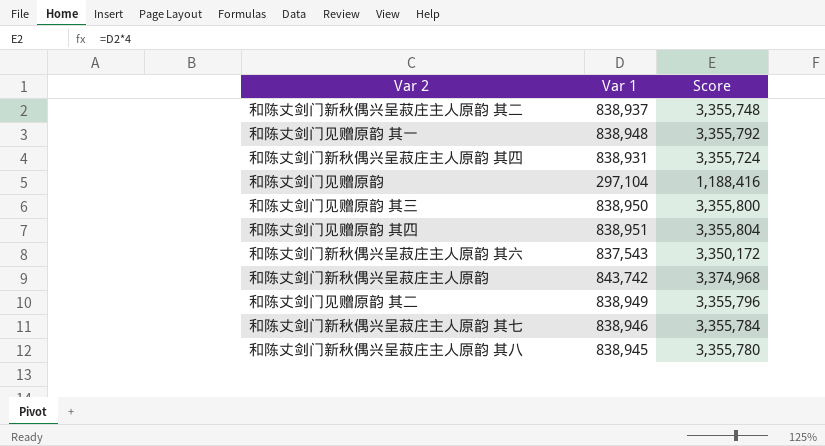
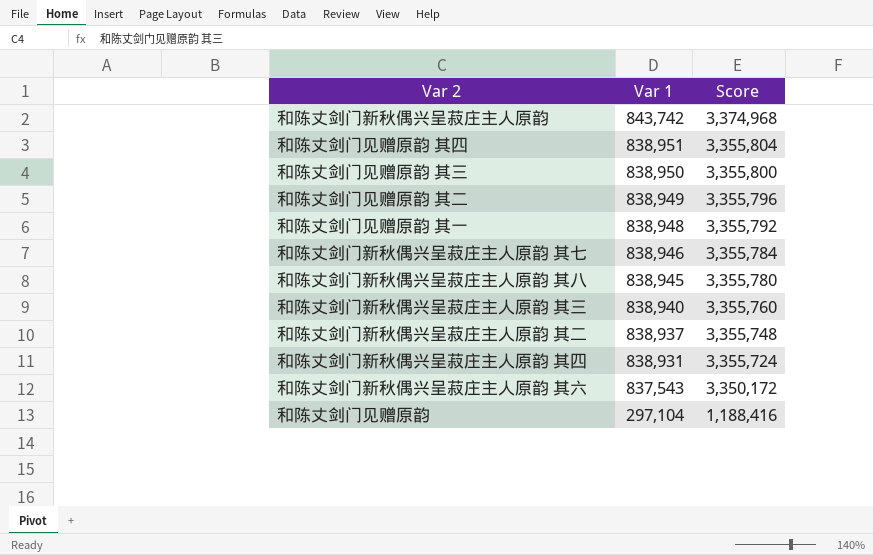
row order: none -> Var 1 descending
row 和陈丈剑门新秋偶兴呈菽庄主人原韵 其三: none -> 838,940 | 3,355,760

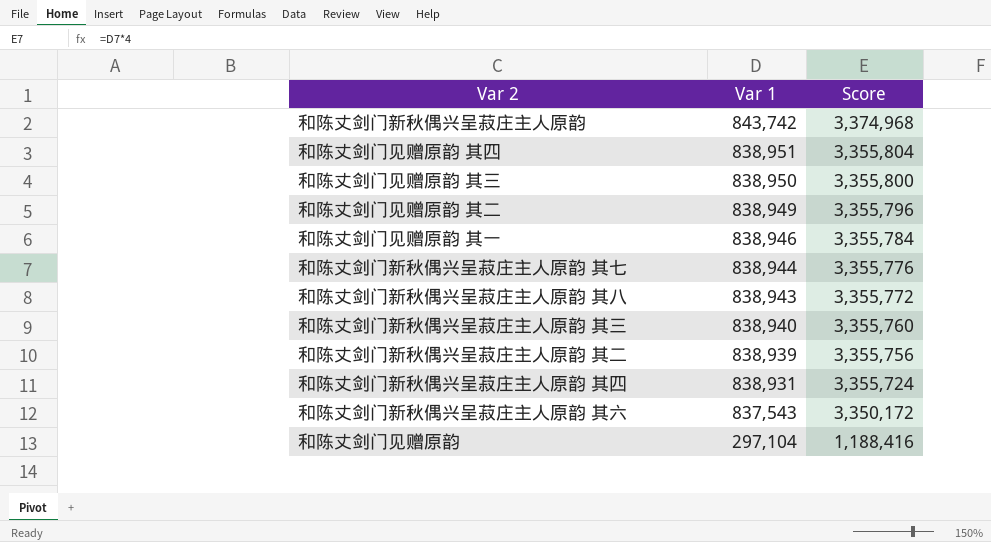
和陈丈剑门见赠原韵 其一 | Var 1: 838,948 -> 838,946
和陈丈剑门见赠原韵 其一 | Score: 3,355,792 -> 3,355,784
和陈丈剑门新秋偶兴呈菽庄主人原韵 其七 | Var 1: 838,946 -> 838,944
和陈丈剑门新秋偶兴呈菽庄主人原韵 其七 | Score: 3,355,784 -> 3,355,776
和陈丈剑门新秋偶兴呈菽庄主人原韵 其八 | Var 1: 838,945 -> 838,943
和陈丈剑门新秋偶兴呈菽庄主人原韵 其八 | Score: 3,355,780 -> 3,355,772
和陈丈剑门新秋偶兴呈菽庄主人原韵 其二 | Var 1: 838,937 -> 838,939
和陈丈剑门新秋偶兴呈菽庄主人原韵 其二 | Score: 3,355,748 -> 3,355,756

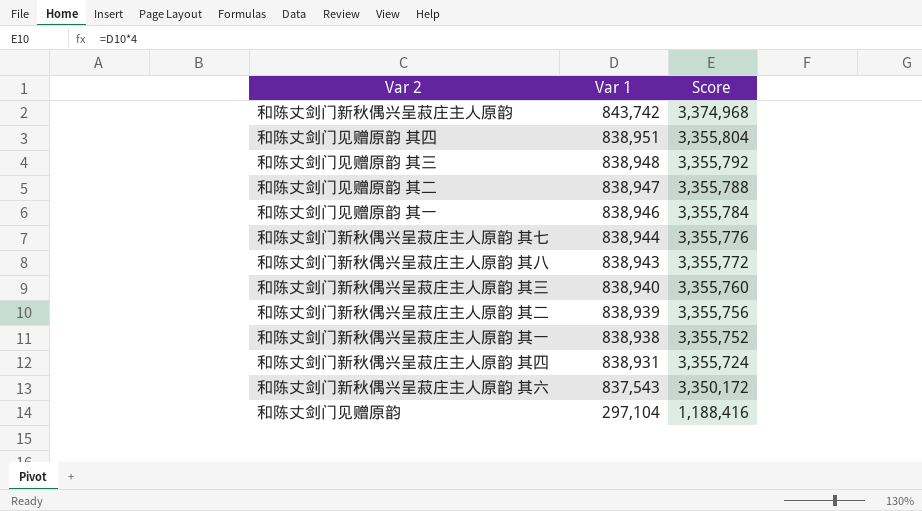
和陈丈剑门见赠原韵 其三 | Var 1: 838,950 -> 838,948
和陈丈剑门见赠原韵 其三 | Score: 3,355,800 -> 3,355,792
和陈丈剑门见赠原韵 其二 | Var 1: 838,949 -> 838,947
和陈丈剑门见赠原韵 其二 | Score: 3,355,796 -> 3,355,788
row 和陈丈剑门新秋偶兴呈菽庄主人原韵 其一: none -> 838,938 | 3,355,752

